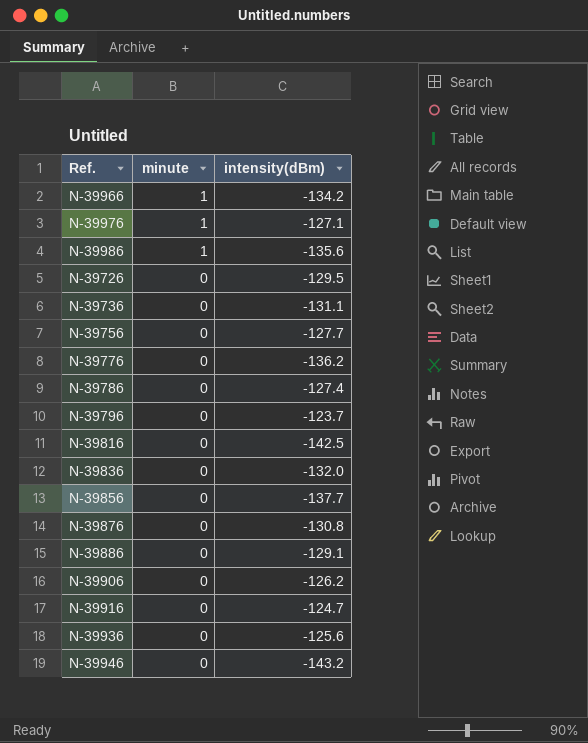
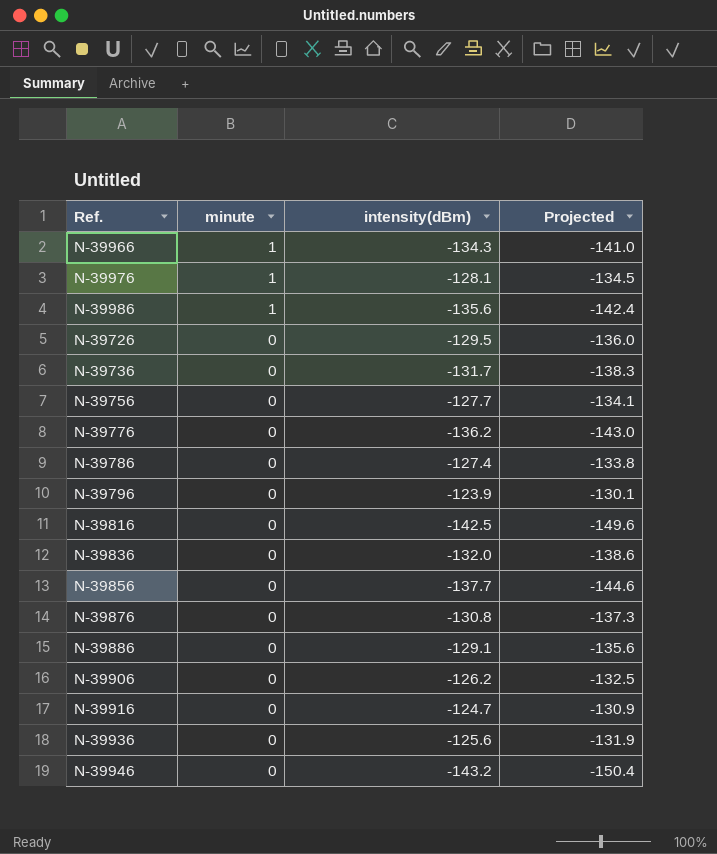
column Projected | formula: none -> [intensity(dBm)] * 1.05
N-39966 | intensity(dBm): -134.2 -> -134.3
N-39976 | intensity(dBm): -127.1 -> -128.1
N-39736 | intensity(dBm): -131.1 -> -131.7
N-39796 | intensity(dBm): -123.7 -> -123.9

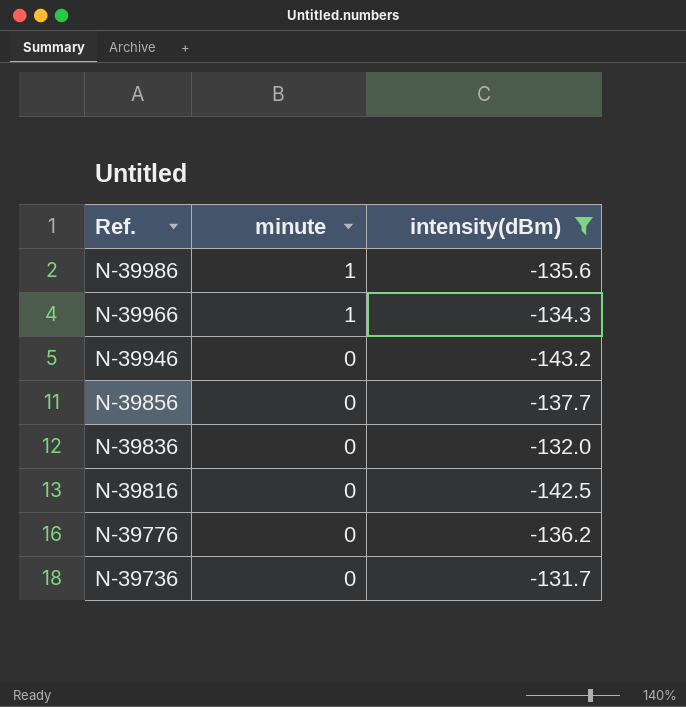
filter: none -> intensity(dBm) <= -131.7
row order: minute descending -> Ref. descending
column Projected | formula: [intensity(dBm)] * 1.05 -> none

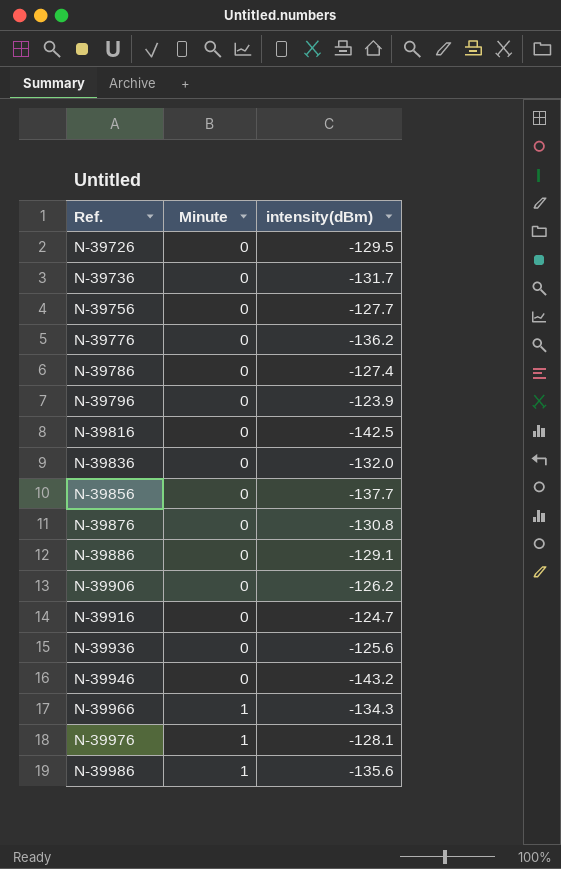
filter: intensity(dBm) <= -131.7 -> none
row order: Ref. descending -> Ref. ascending
column name: minute -> Minute

